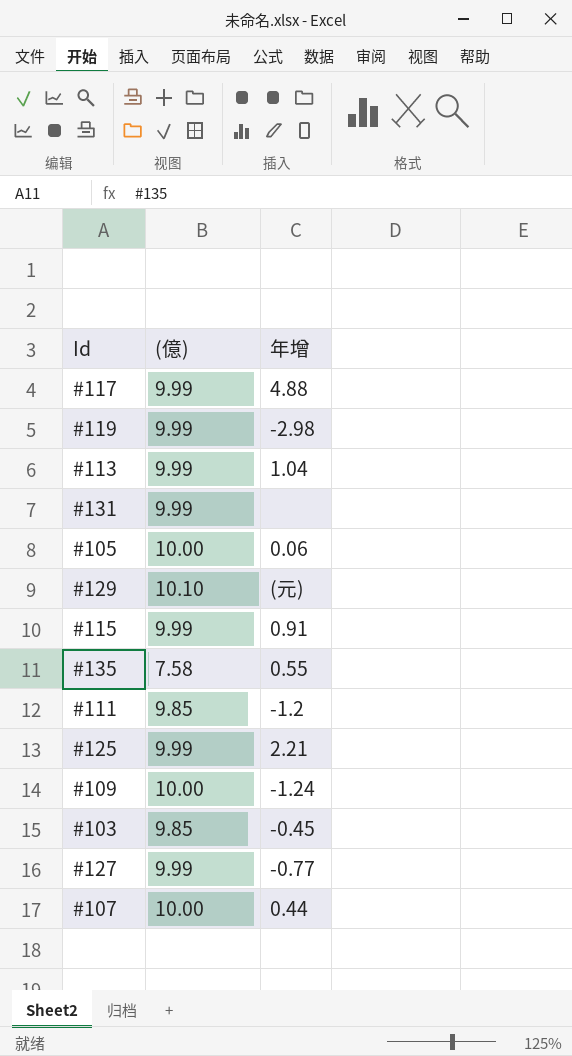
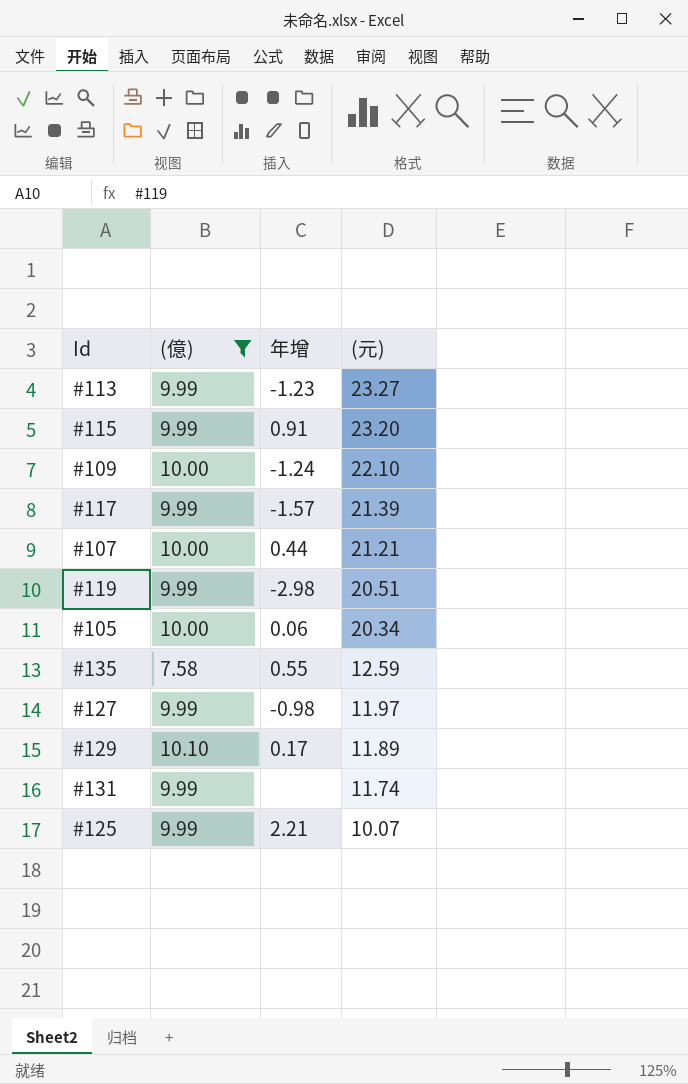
filter: none -> (億) != 9.85
row order: none -> (元) descending
column (元) | position: none -> 4
#113 | 年增: 1.04 -> -1.23
#117 | 年增: 4.88 -> -1.57
#127 | 年增: -0.77 -> -0.98
#129 | 年增: (元) -> 0.17

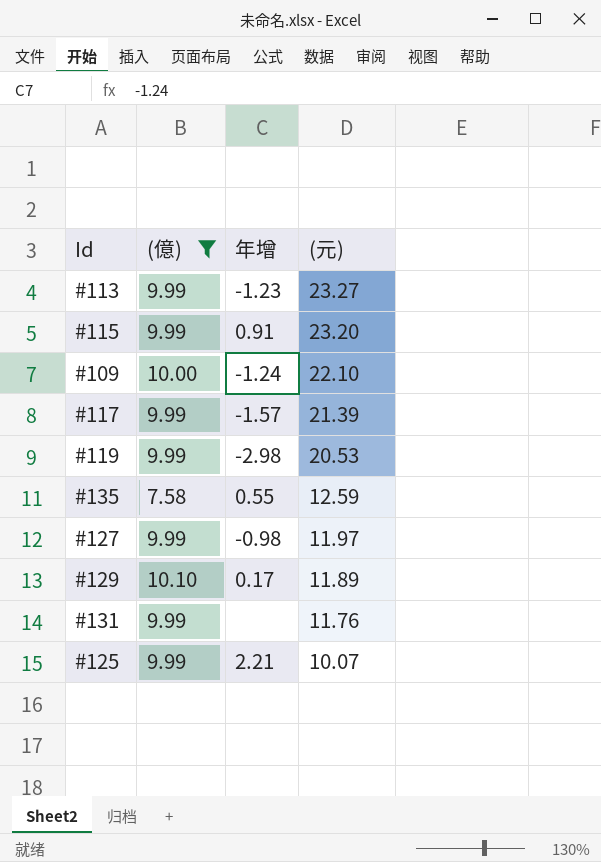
row #107: 10.00 | 0.44 | 21.21 -> none
row #105: 10.00 | 0.06 | 20.34 -> none
#119 | (元): 20.51 -> 20.53
#131 | (元): 11.74 -> 11.76

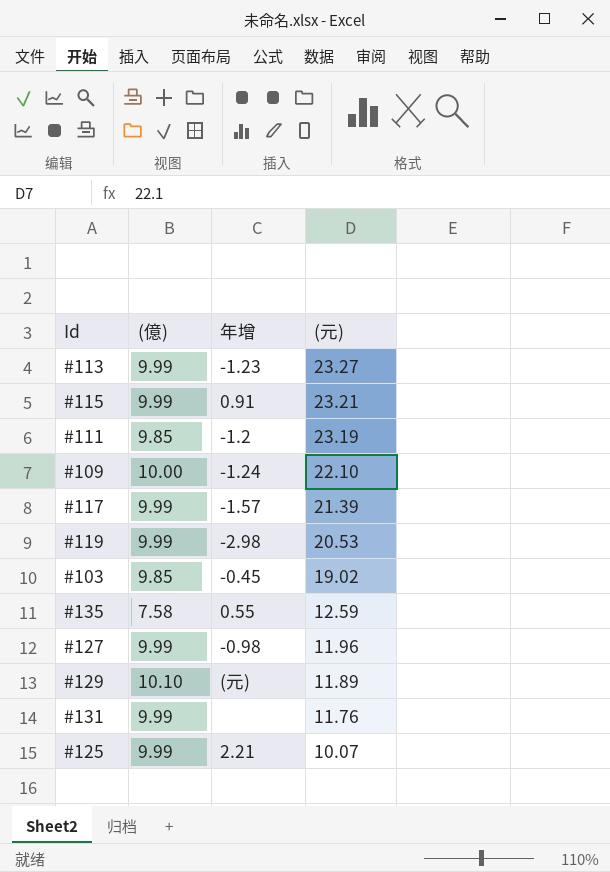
filter: (億) != 9.85 -> none
#115 | (元): 23.20 -> 23.21
#127 | (元): 11.97 -> 11.96
#129 | 年增: 0.17 -> (元)

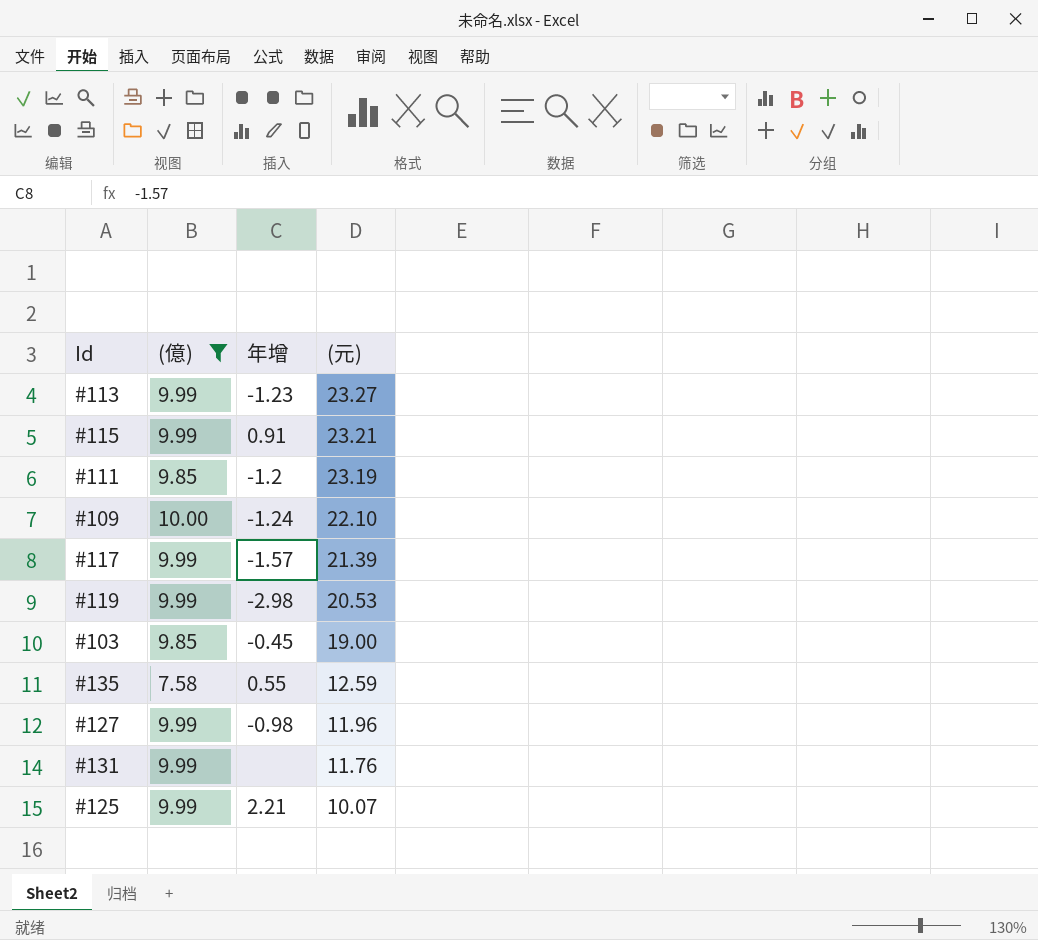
filter: none -> (億) != 10.10
#103 | (元): 19.02 -> 19.00

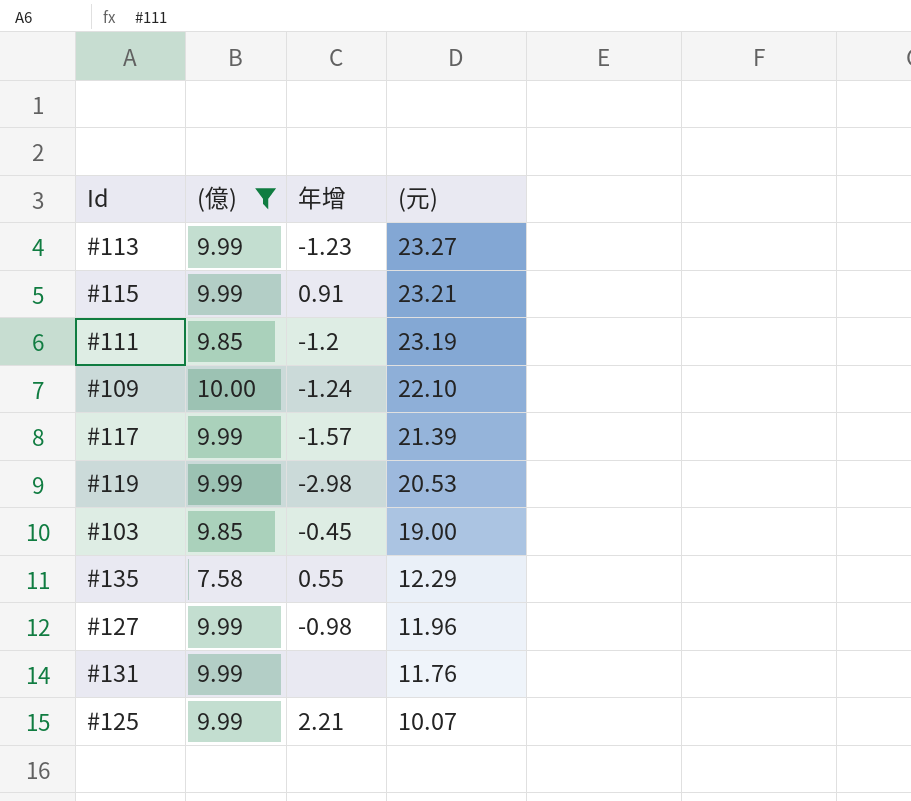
#135 | (元): 12.59 -> 12.29

